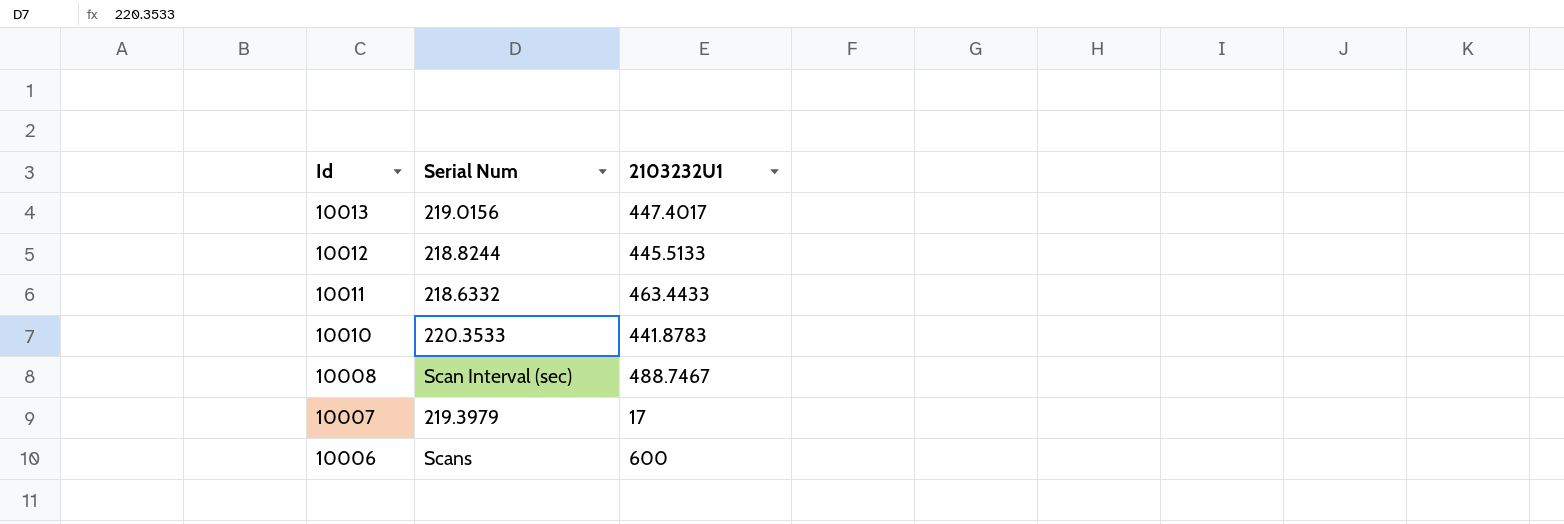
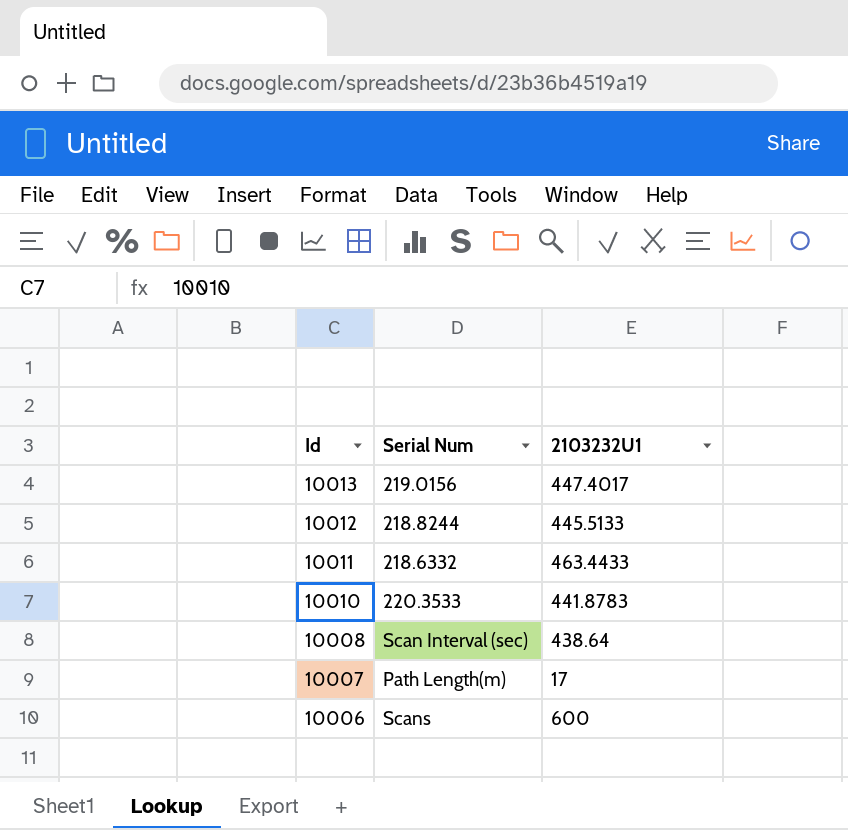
10008 | 2103232U1: 488.7467 -> 438.64
10007 | Serial Num: 219.3979 -> Path Length(m)

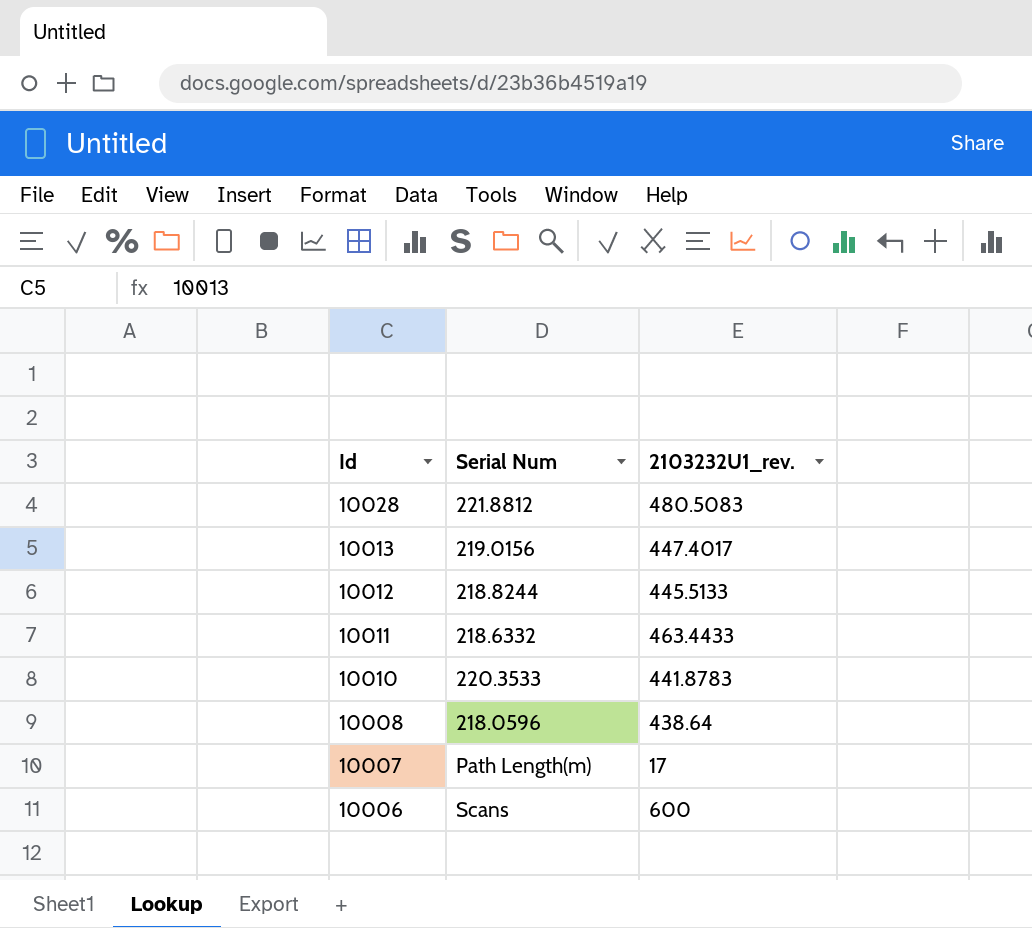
column name: 2103232U1 -> 2103232U1_rev.
row 10028: none -> 221.8812 | 480.5083
10008 | Serial Num: Scan Interval (sec) -> 218.0596

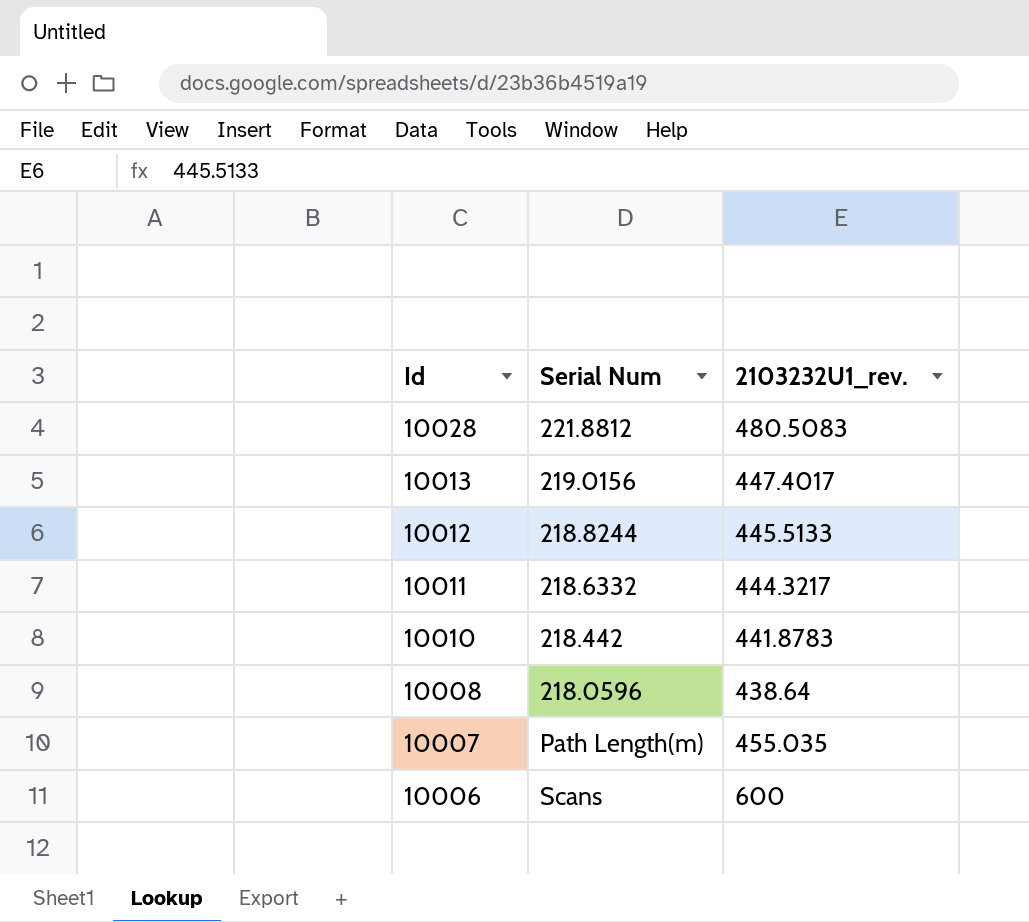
10011 | 2103232U1_rev.: 463.4433 -> 444.3217
10010 | Serial Num: 220.3533 -> 218.442
10007 | 2103232U1_rev.: 17 -> 455.035

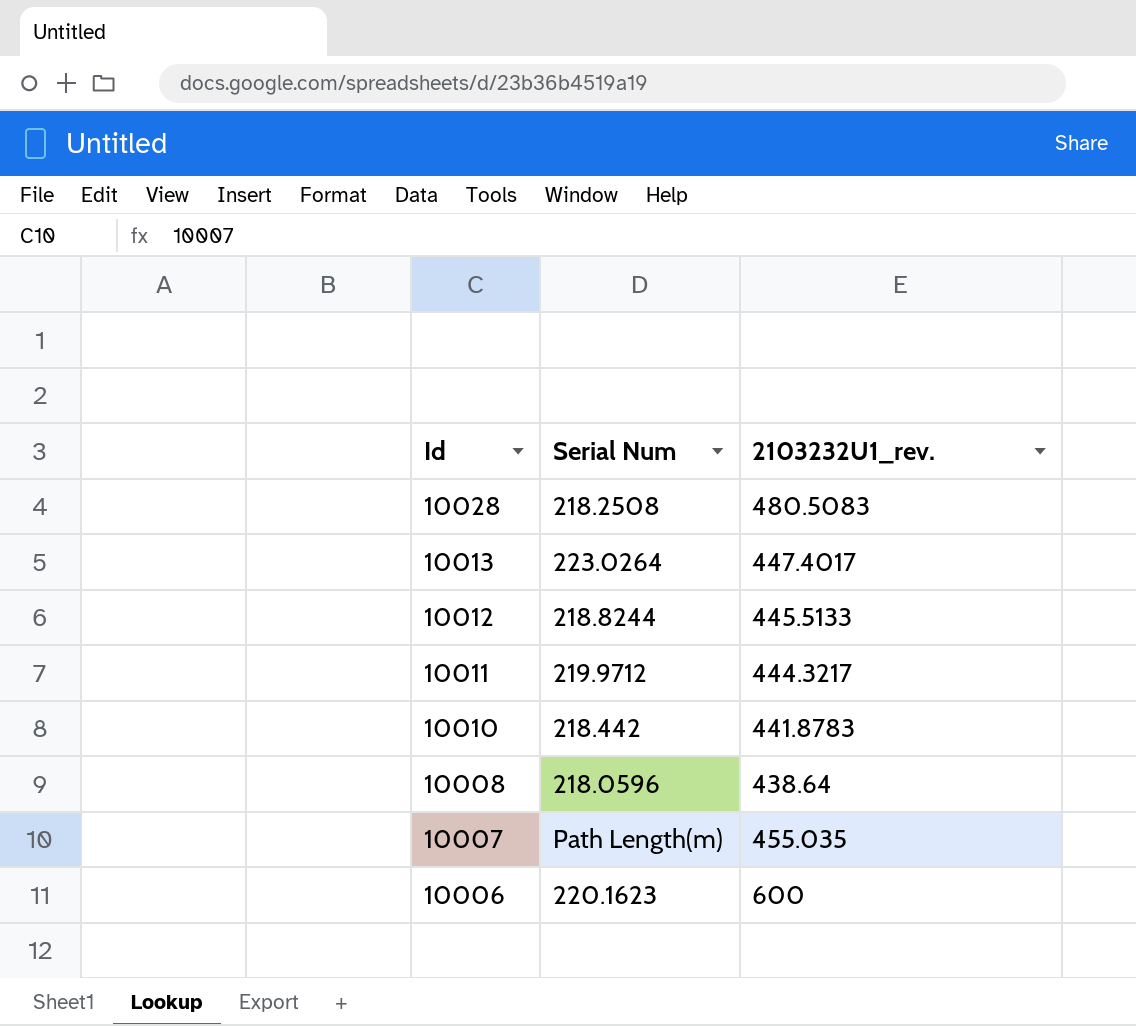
10028 | Serial Num: 221.8812 -> 218.2508
10013 | Serial Num: 219.0156 -> 223.0264
10011 | Serial Num: 218.6332 -> 219.9712
10006 | Serial Num: Scans -> 220.1623

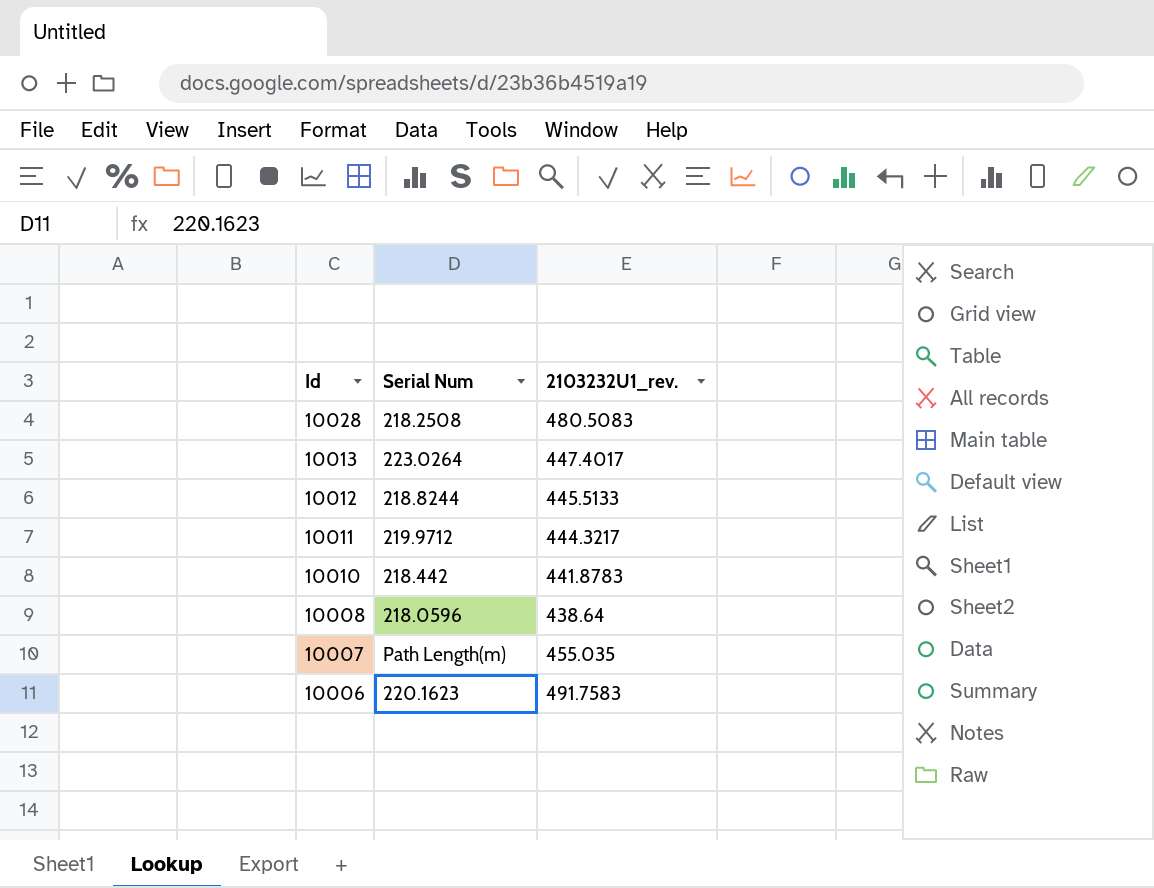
10006 | 2103232U1_rev.: 600 -> 491.7583

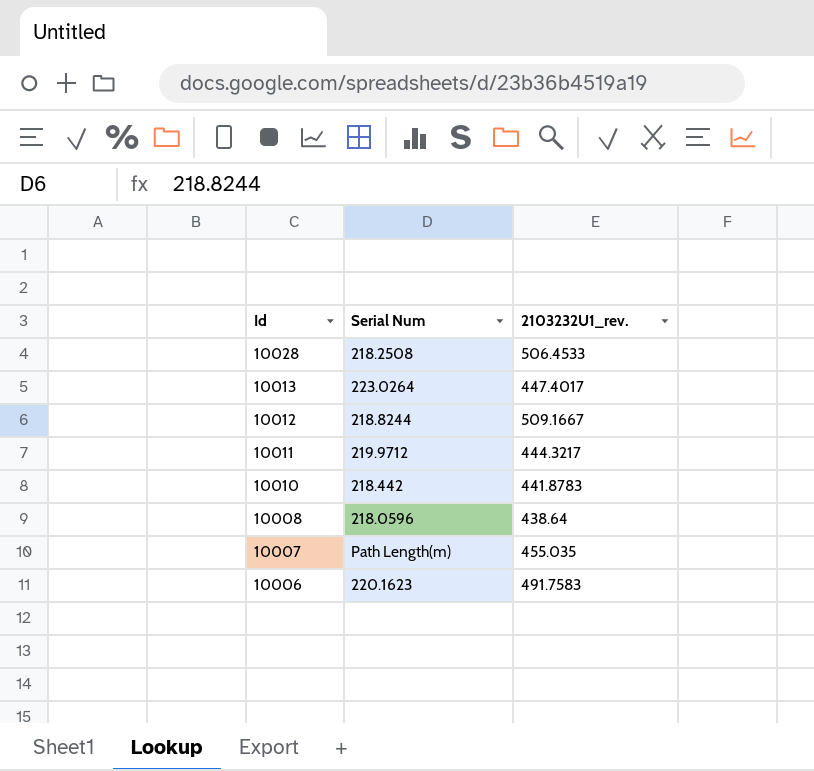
10028 | 2103232U1_rev.: 480.5083 -> 506.4533
10012 | 2103232U1_rev.: 445.5133 -> 509.1667

